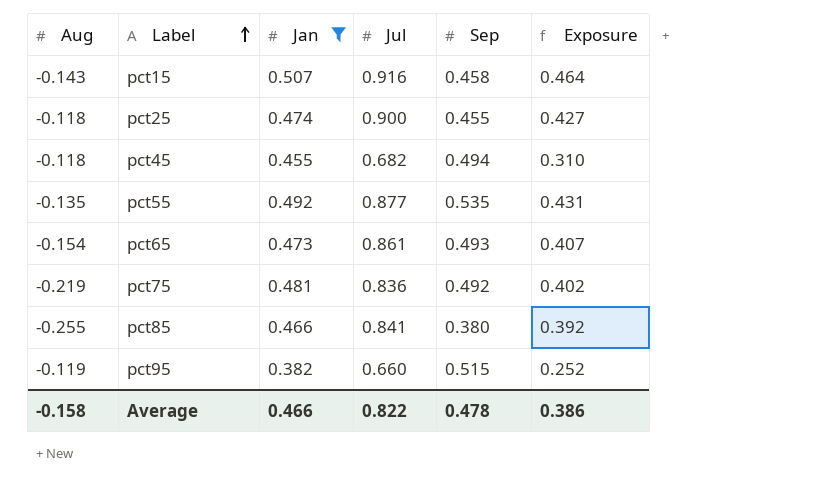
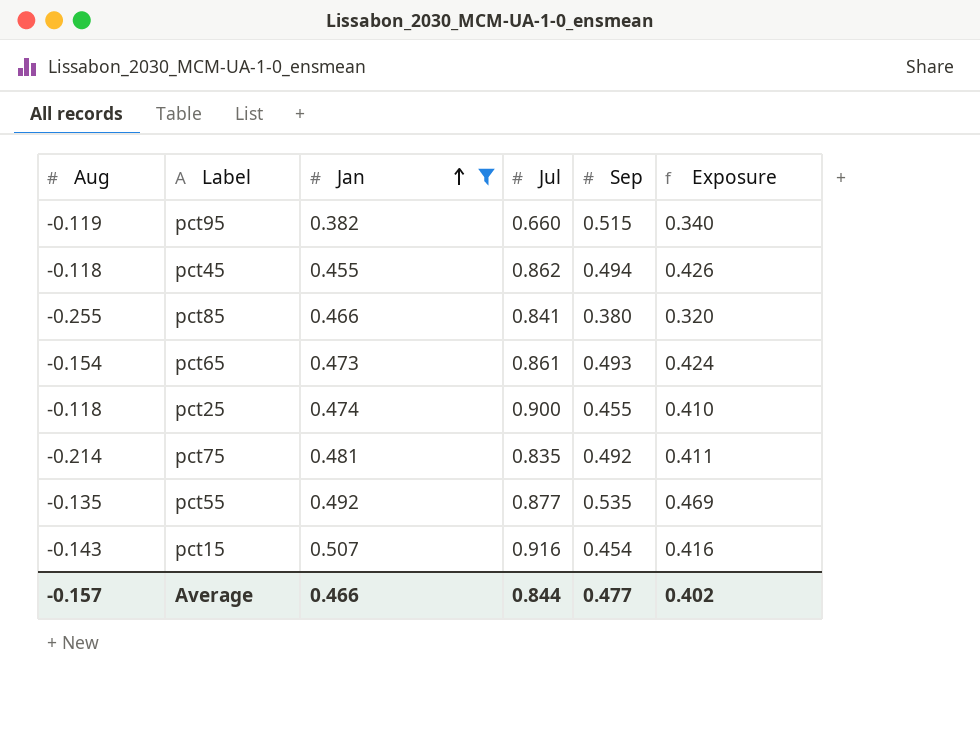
row order: Label ascending -> Jan ascending
column Exposure | formula: [Jan] * [Jul] -> [Jul] * [Sep]
pct45 | Jul: 0.682 -> 0.862
pct75 | Aug: -0.219 -> -0.214
pct75 | Jul: 0.836 -> 0.835
pct15 | Sep: 0.458 -> 0.454
Average | Aug: -0.158 -> -0.157
Average | Jul: 0.822 -> 0.844
Average | Sep: 0.478 -> 0.477
Average | Exposure: 0.386 -> 0.402

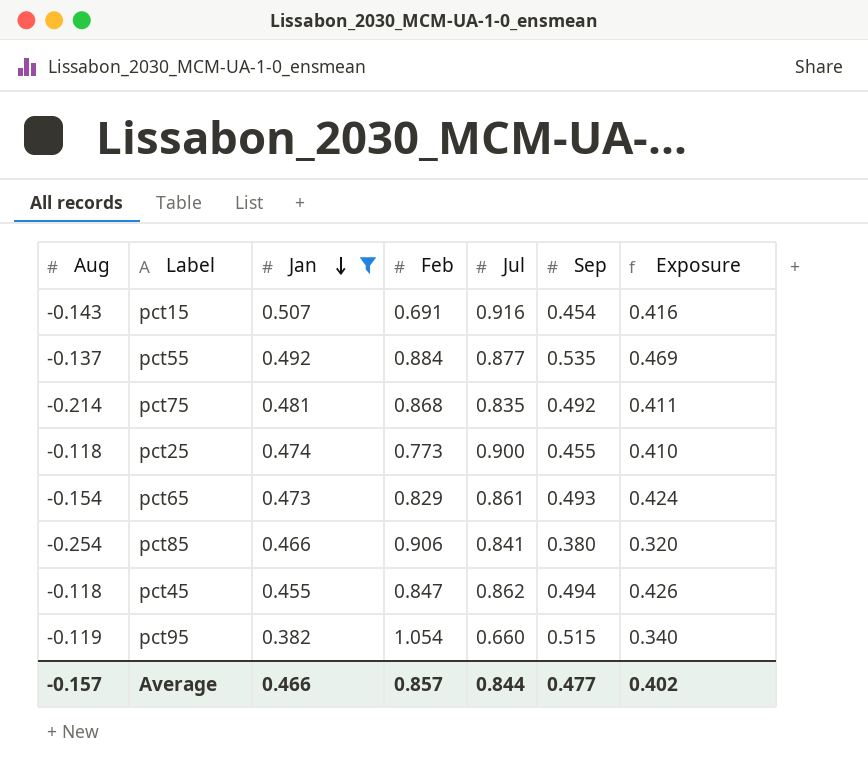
row order: Jan ascending -> Jan descending
column Feb | position: none -> 4
pct55 | Aug: -0.135 -> -0.137
pct85 | Aug: -0.255 -> -0.254

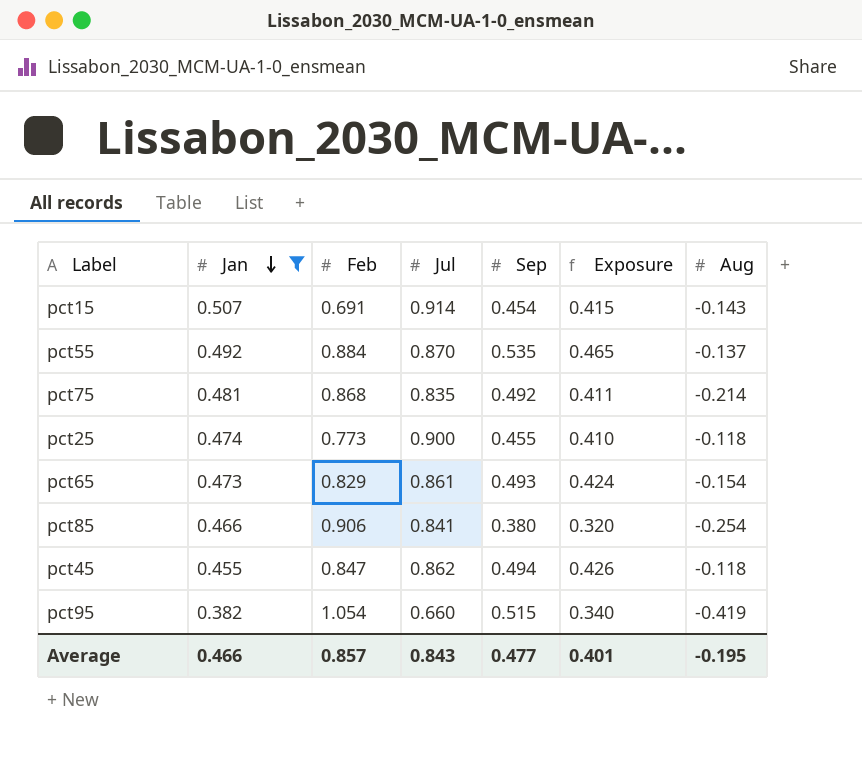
column Aug | position: 1 -> 7
pct15 | Jul: 0.916 -> 0.914
pct15 | Exposure: 0.416 -> 0.415
pct55 | Jul: 0.877 -> 0.870
pct55 | Exposure: 0.469 -> 0.465
pct95 | Aug: -0.119 -> -0.419
Average | Jul: 0.844 -> 0.843
Average | Exposure: 0.402 -> 0.401
Average | Aug: -0.157 -> -0.195

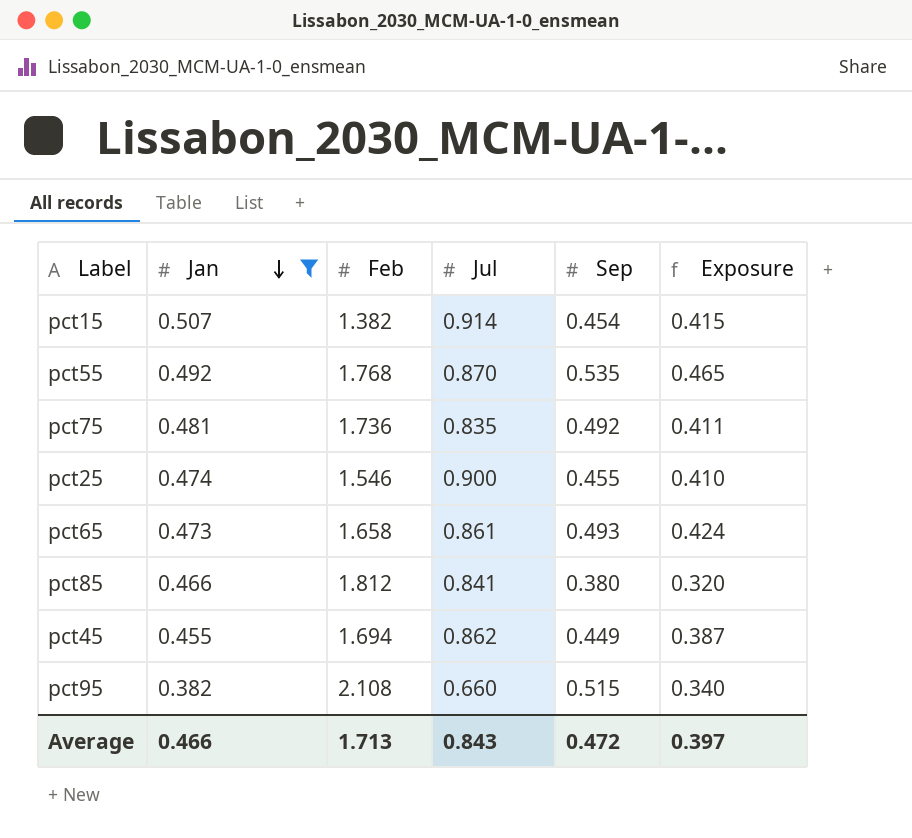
column Aug | position: 7 -> none
pct15 | Feb: 0.691 -> 1.382
pct55 | Feb: 0.884 -> 1.768
pct75 | Feb: 0.868 -> 1.736
pct25 | Feb: 0.773 -> 1.546
pct65 | Feb: 0.829 -> 1.658
pct85 | Feb: 0.906 -> 1.812
pct45 | Feb: 0.847 -> 1.694
pct45 | Sep: 0.494 -> 0.449
pct45 | Exposure: 0.426 -> 0.387
pct95 | Feb: 1.054 -> 2.108
Average | Feb: 0.857 -> 1.713
Average | Sep: 0.477 -> 0.472
Average | Exposure: 0.401 -> 0.397

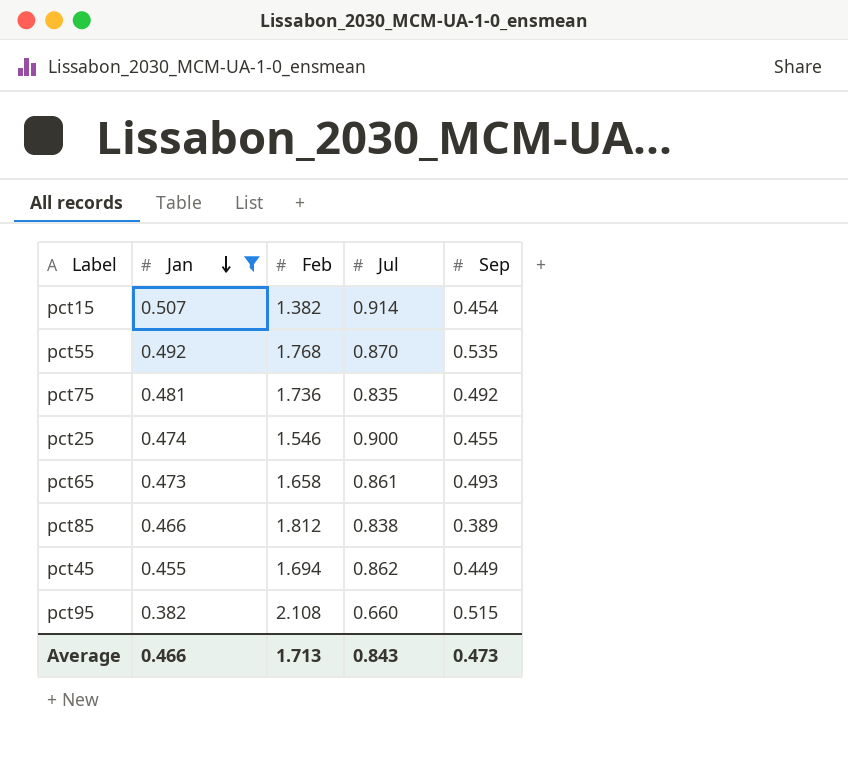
column Exposure | formula: [Jul] * [Sep] -> none
pct85 | Jul: 0.841 -> 0.838
pct85 | Sep: 0.380 -> 0.389
Average | Sep: 0.472 -> 0.473

